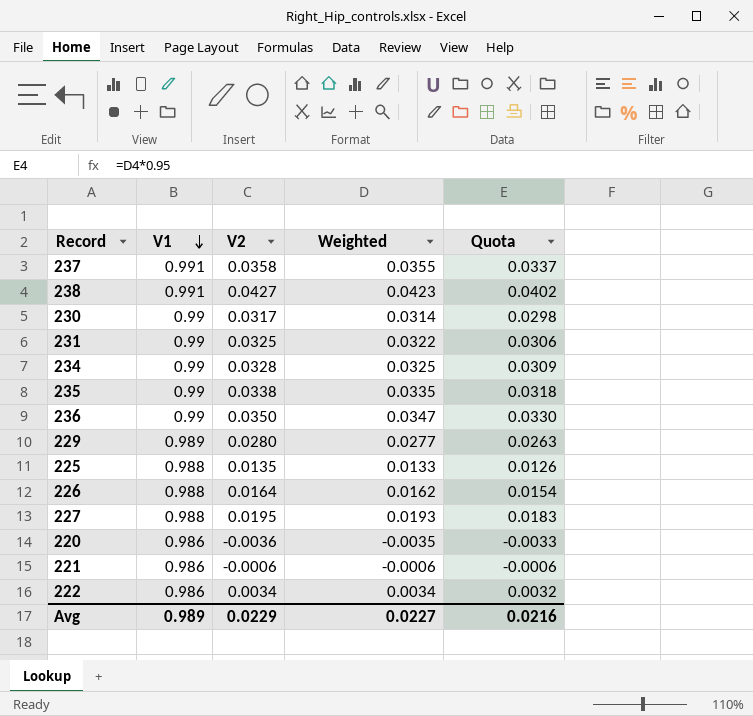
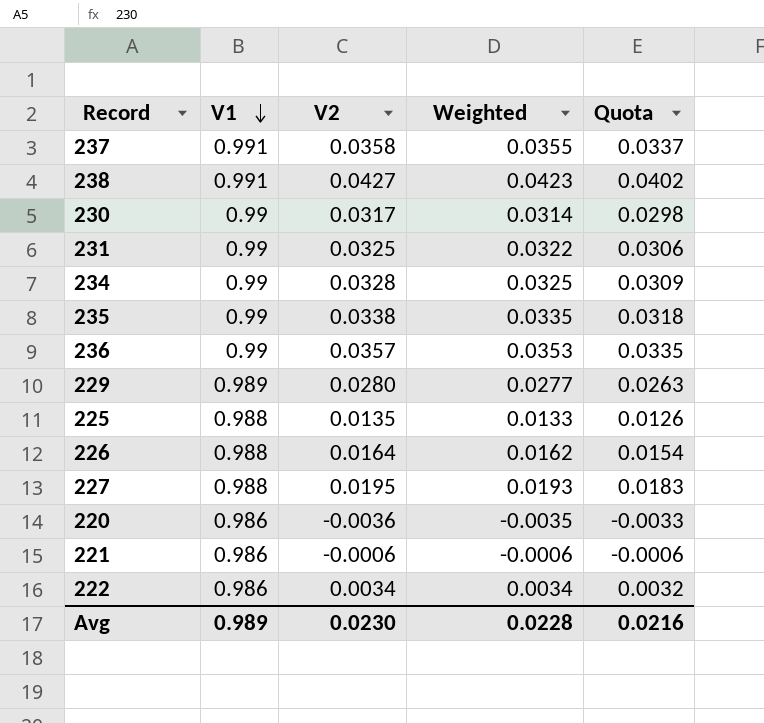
236 | V2: 0.0350 -> 0.0357
236 | Weighted: 0.0347 -> 0.0353
236 | Quota: 0.0330 -> 0.0335
Avg | V2: 0.0229 -> 0.0230
Avg | Weighted: 0.0227 -> 0.0228

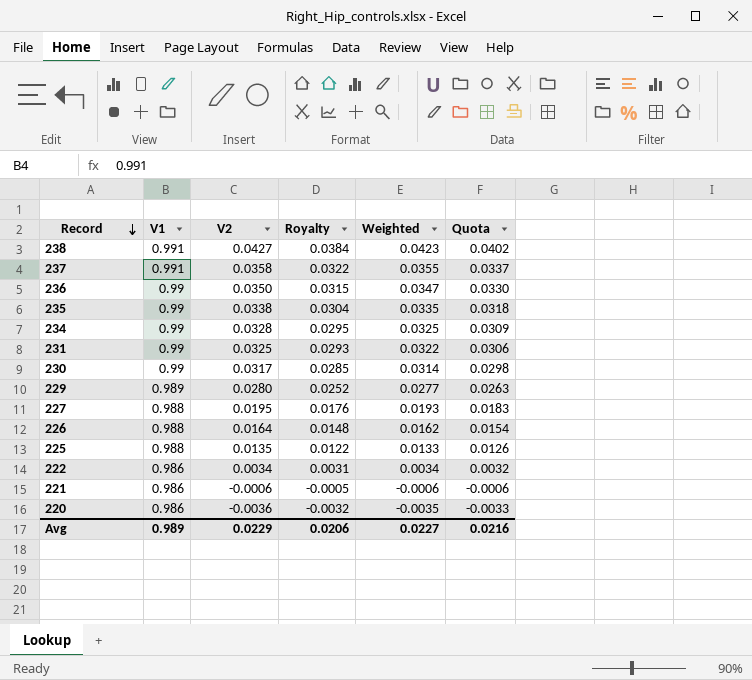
row order: V1 descending -> Record descending
column Royalty | formula: none -> [V2] * 0.9
236 | V2: 0.0357 -> 0.0350
236 | Weighted: 0.0353 -> 0.0347
236 | Quota: 0.0335 -> 0.0330
Avg | V2: 0.0230 -> 0.0229
Avg | Weighted: 0.0228 -> 0.0227

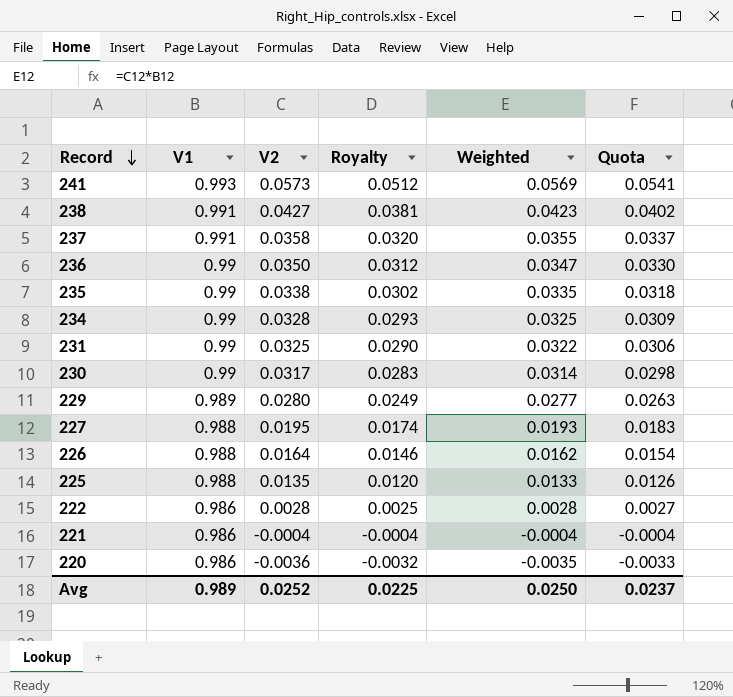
column Royalty | formula: [V2] * 0.9 -> [Weighted] * 0.9
row 241: none -> 0.993 | 0.0573 | 0.0512 | 0.0569 | 0.0541
222 | V2: 0.0034 -> 0.0028
222 | Weighted: 0.0034 -> 0.0028
222 | Quota: 0.0032 -> 0.0027
221 | V2: -0.0006 -> -0.0004
221 | Weighted: -0.0006 -> -0.0004
221 | Quota: -0.0006 -> -0.0004
Avg | V2: 0.0229 -> 0.0252
Avg | Royalty: 0.0206 -> 0.0225
Avg | Weighted: 0.0227 -> 0.0250
Avg | Quota: 0.0216 -> 0.0237

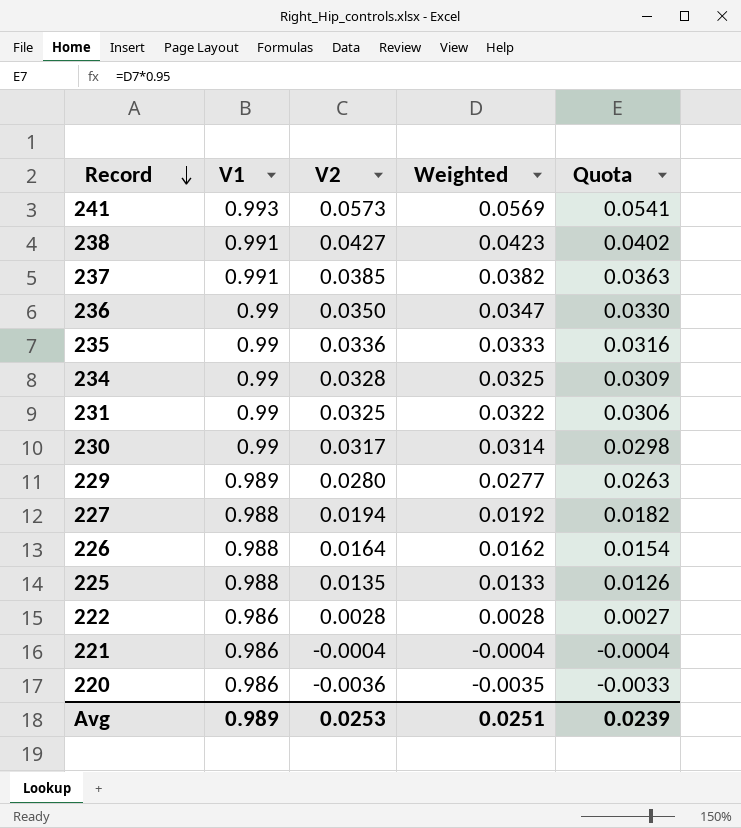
column Royalty | formula: [Weighted] * 0.9 -> none
237 | V2: 0.0358 -> 0.0385
237 | Weighted: 0.0355 -> 0.0382
237 | Quota: 0.0337 -> 0.0363
235 | V2: 0.0338 -> 0.0336
235 | Weighted: 0.0335 -> 0.0333
235 | Quota: 0.0318 -> 0.0316
227 | V2: 0.0195 -> 0.0194
227 | Weighted: 0.0193 -> 0.0192
227 | Quota: 0.0183 -> 0.0182
Avg | V2: 0.0252 -> 0.0253
Avg | Weighted: 0.0250 -> 0.0251
Avg | Quota: 0.0237 -> 0.0239

